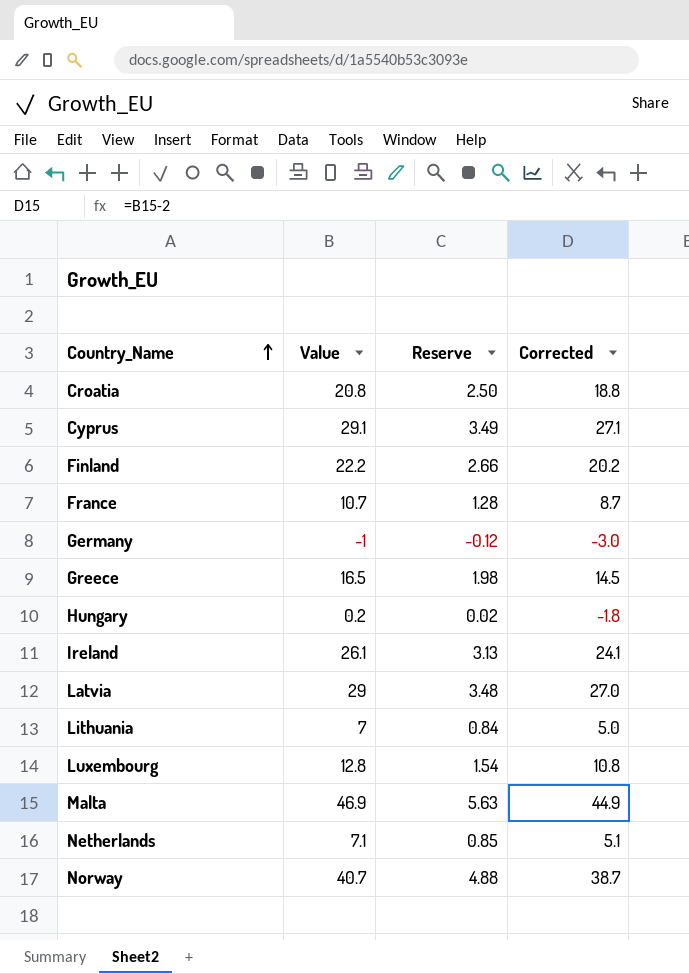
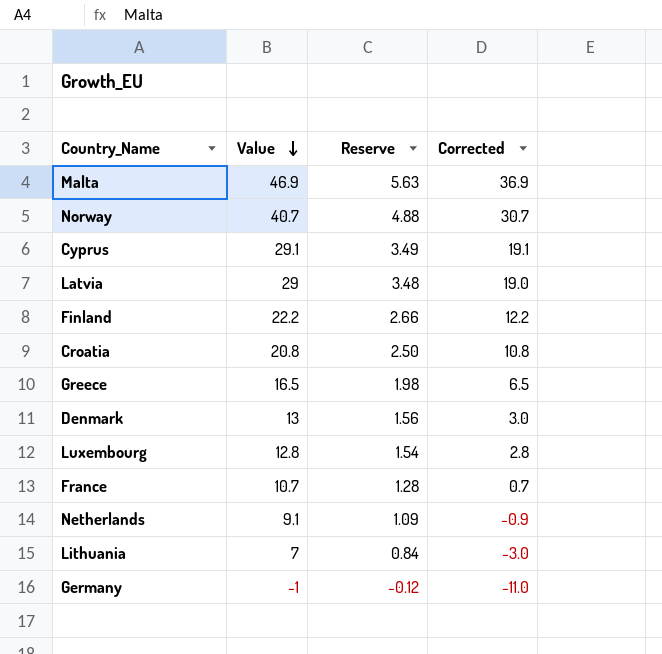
row order: Country_Name ascending -> Value descending
column Corrected | formula: [Value] - 2 -> [Value] - 10
row Hungary: 0.2 | 0.02 | -1.8 -> none
row Ireland: 26.1 | 3.13 | 24.1 -> none
row Denmark: none -> 13 | 1.56 | 3.0
Netherlands | Value: 7.1 -> 9.1
Netherlands | Reserve: 0.85 -> 1.09

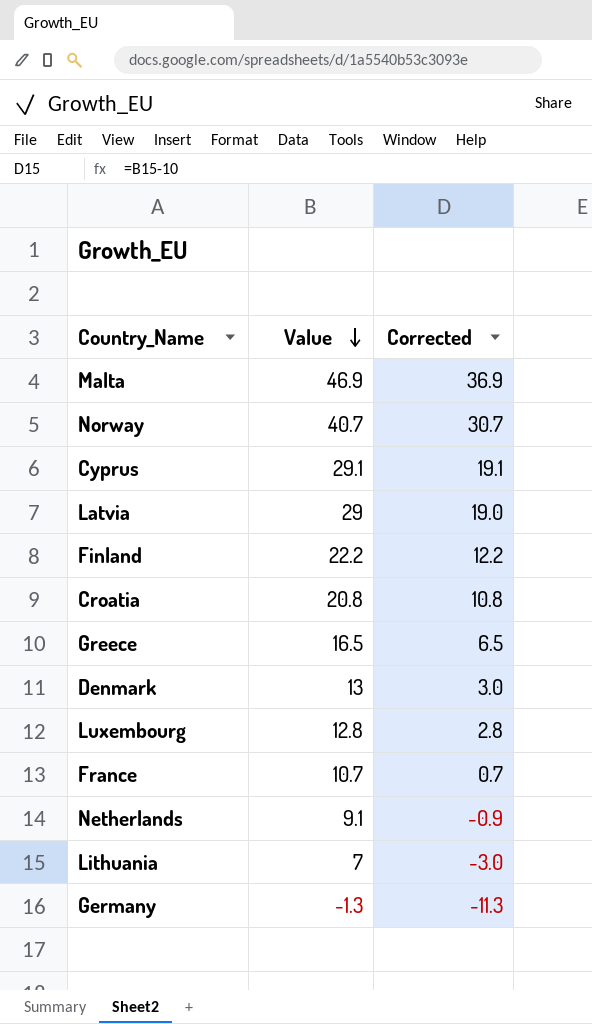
column Reserve | formula: [Value] * 0.12 -> none
Germany | Value: -1 -> -1.3
Germany | Corrected: -11.0 -> -11.3

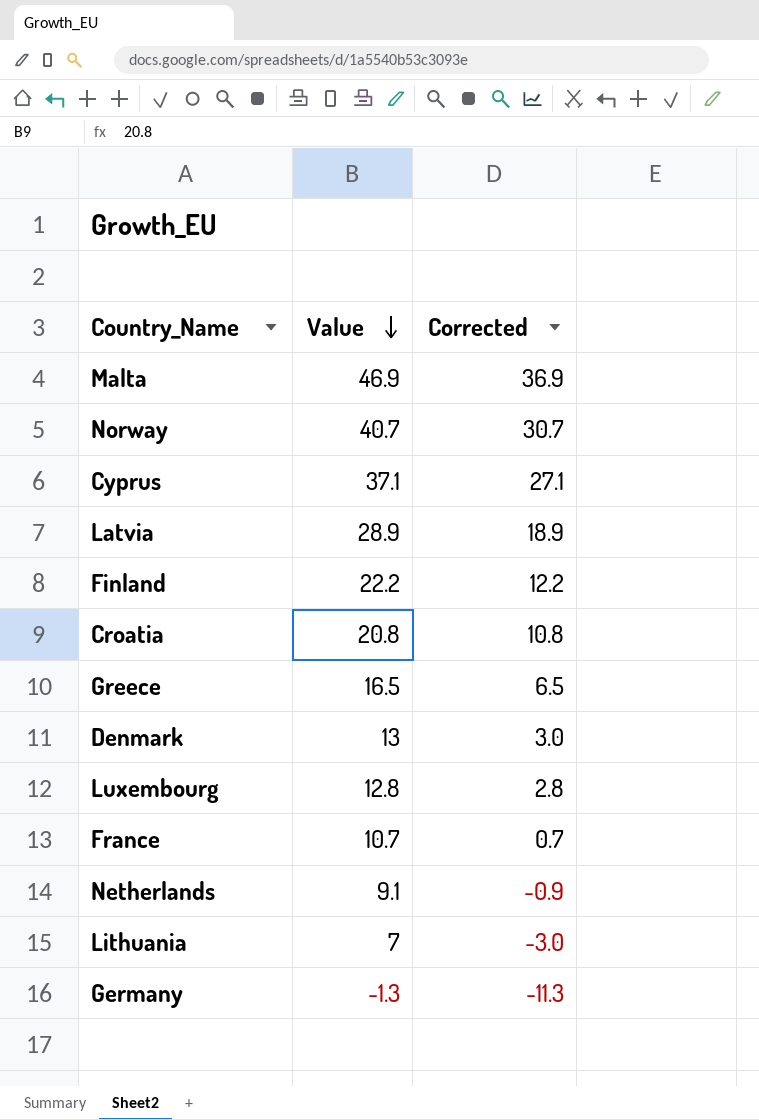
Cyprus | Value: 29.1 -> 37.1
Cyprus | Corrected: 19.1 -> 27.1
Latvia | Value: 29 -> 28.9
Latvia | Corrected: 19.0 -> 18.9

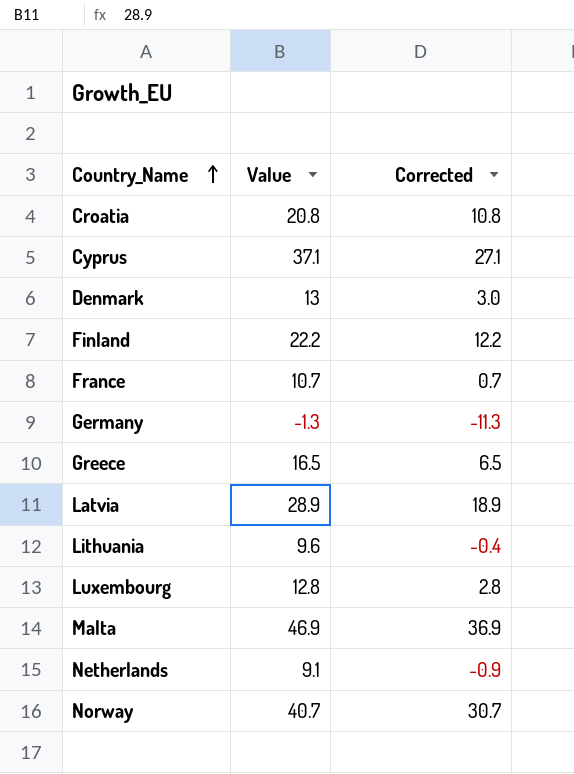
row order: Value descending -> Country_Name ascending
Lithuania | Value: 7 -> 9.6
Lithuania | Corrected: -3.0 -> -0.4

